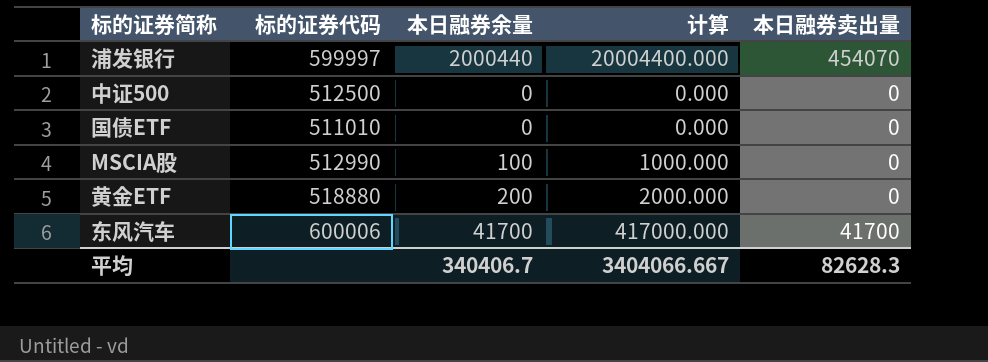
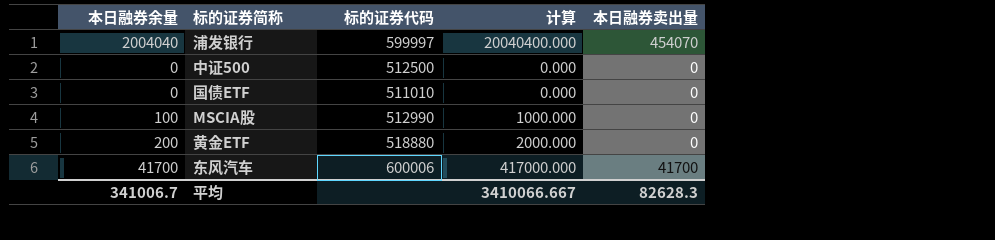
column 本日融券余量 | position: 3 -> 1
浦发银行 | 本日融券余量: 2000440 -> 2004040
浦发银行 | 计算: 20004400.000 -> 20040400.000
平均 | 本日融券余量: 340406.7 -> 341006.7
平均 | 计算: 3404066.667 -> 3410066.667

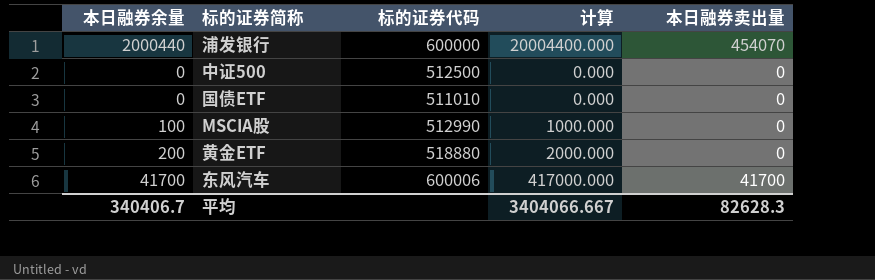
浦发银行 | 本日融券余量: 2004040 -> 2000440
浦发银行 | 标的证券代码: 599997 -> 600000
浦发银行 | 计算: 20040400.000 -> 20004400.000
平均 | 本日融券余量: 341006.7 -> 340406.7
平均 | 计算: 3410066.667 -> 3404066.667

